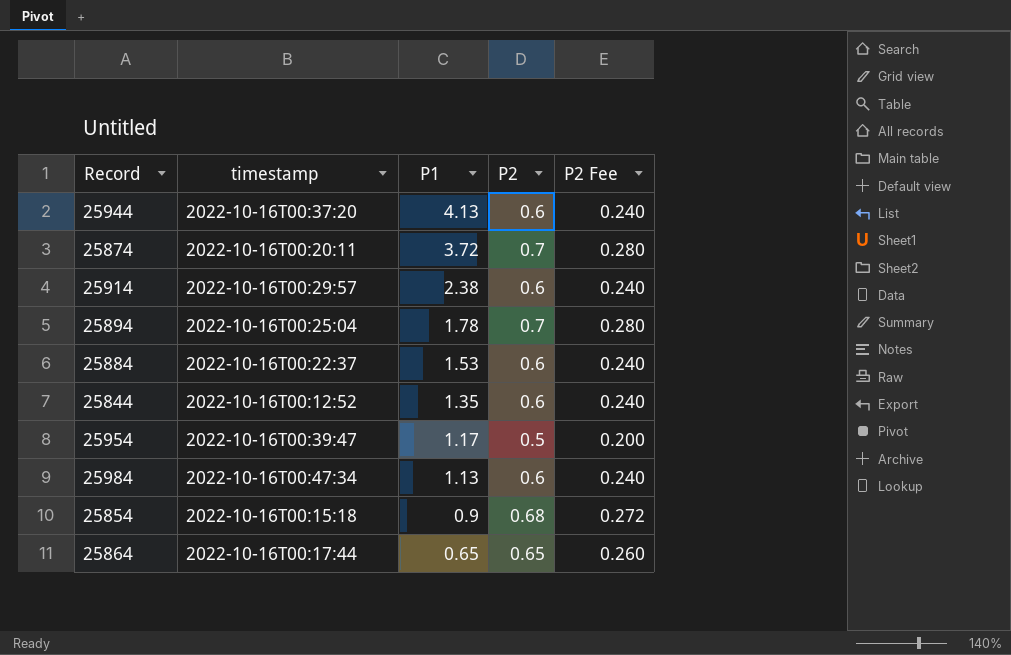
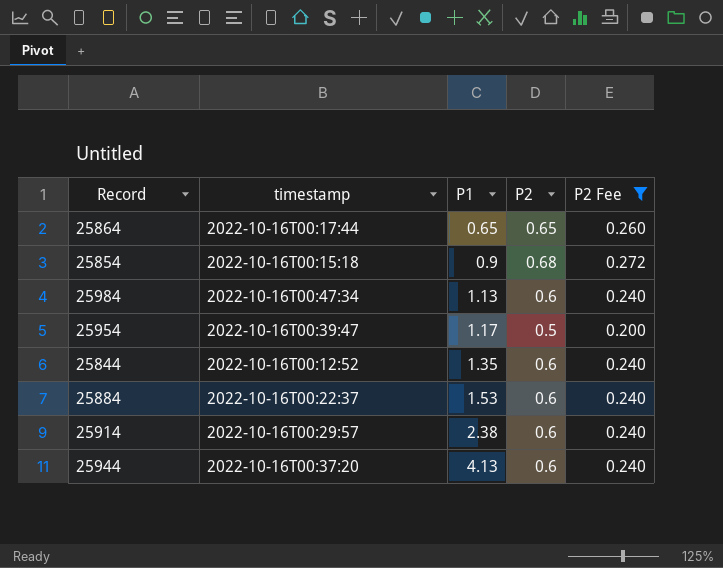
filter: none -> P2 Fee != 0.280
row order: P1 descending -> P1 ascending

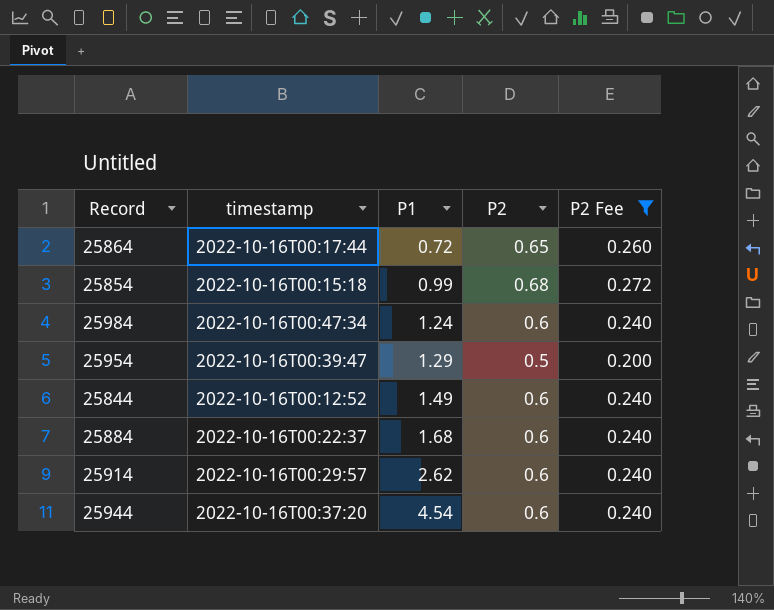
25864 | P1: 0.65 -> 0.72
25854 | P1: 0.9 -> 0.99
25984 | P1: 1.13 -> 1.24
25954 | P1: 1.17 -> 1.29
25844 | P1: 1.35 -> 1.49
25884 | P1: 1.53 -> 1.68
25914 | P1: 2.38 -> 2.62
25944 | P1: 4.13 -> 4.54

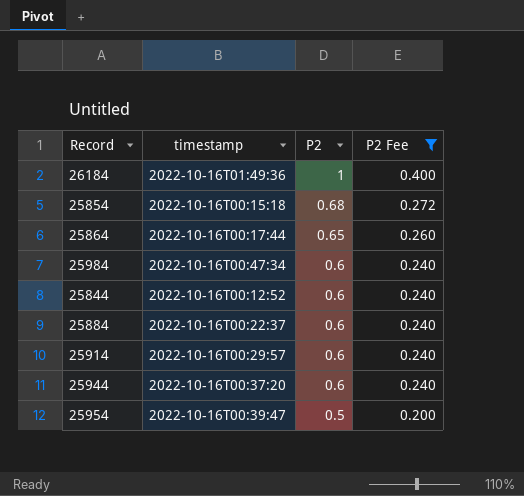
row order: P1 ascending -> P2 descending
column P1 | position: 3 -> none
row 26184: none -> 2022-10-16T01:49:36 | 1 | 0.400

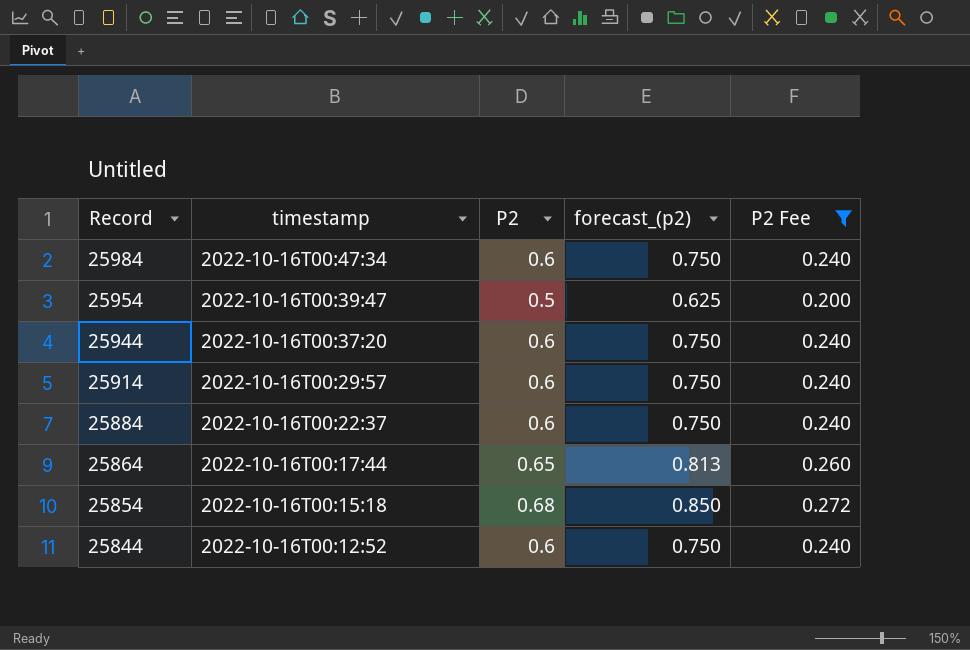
row order: P2 descending -> Record descending
column forecast_(p2) | formula: none -> [P2] * 1.25
row 26184: 2022-10-16T01:49:36 | 1 | 0.400 -> none

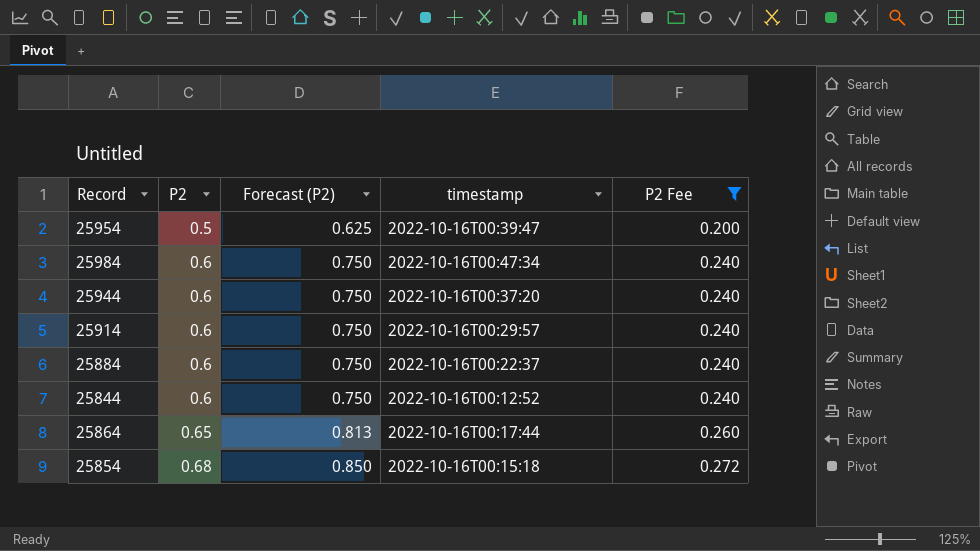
row order: Record descending -> P2 ascending
column name: forecast_(p2) -> Forecast (P2)
column timestamp | position: 2 -> 4

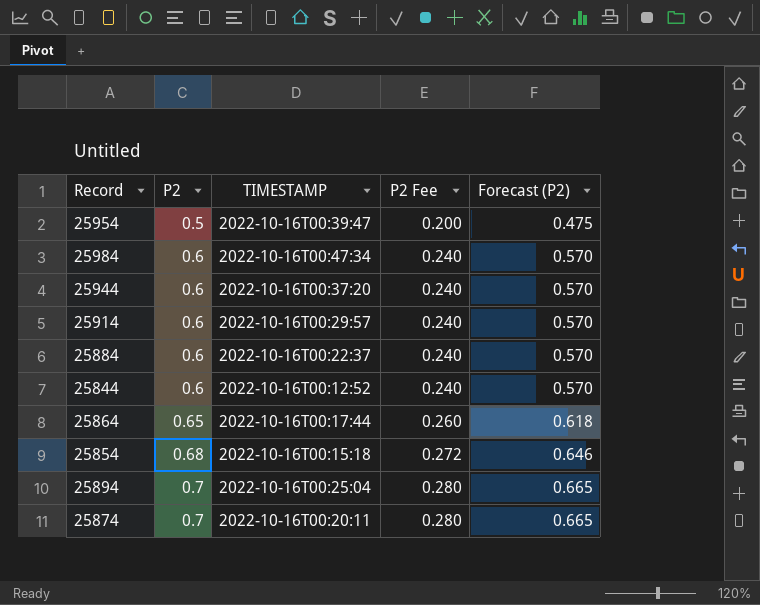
filter: P2 Fee != 0.280 -> none
column name: timestamp -> TIMESTAMP
column Forecast (P2) | formula: [P2] * 1.25 -> [P2] * 0.95
column Forecast (P2) | position: 3 -> 5

